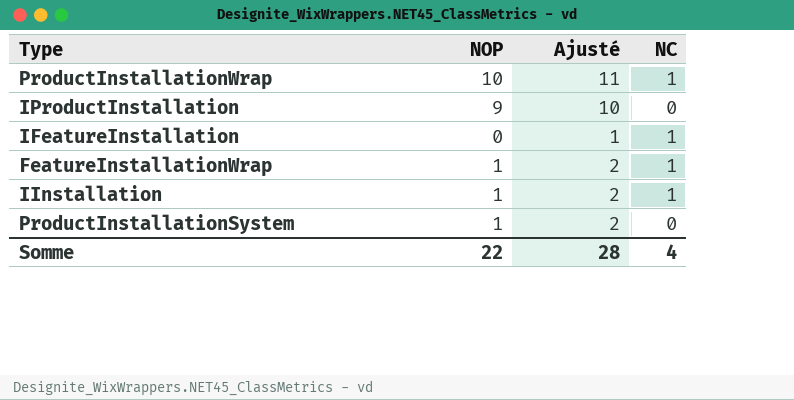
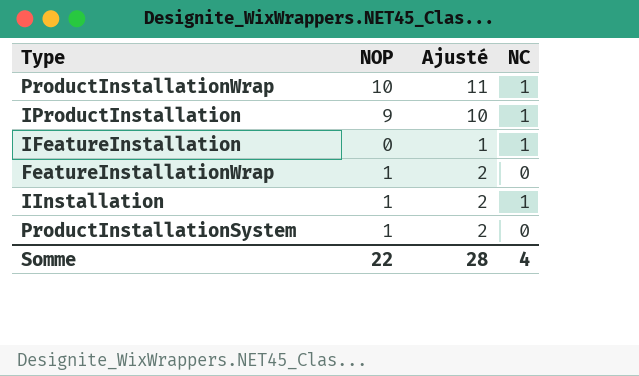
IProductInstallation | NC: 0 -> 1
FeatureInstallationWrap | NC: 1 -> 0

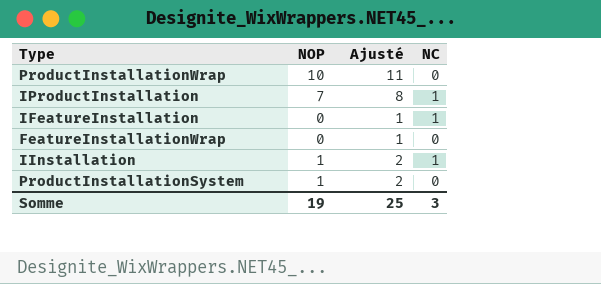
ProductInstallationWrap | NC: 1 -> 0
IProductInstallation | NOP: 9 -> 7
IProductInstallation | Ajusté: 10 -> 8
FeatureInstallationWrap | NOP: 1 -> 0
FeatureInstallationWrap | Ajusté: 2 -> 1
Somme | NOP: 22 -> 19
Somme | Ajusté: 28 -> 25
Somme | NC: 4 -> 3

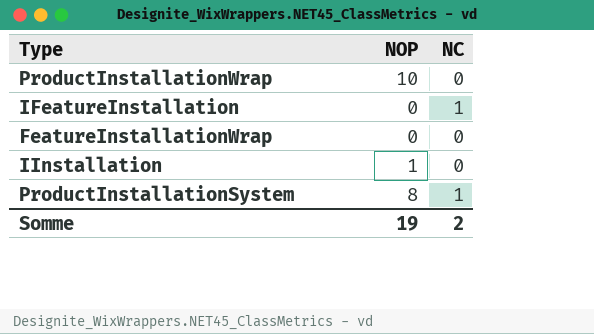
column Ajusté | formula: [NOP] + 1 -> none
row IProductInstallation: 7 | 8 | 1 -> none
IInstallation | NC: 1 -> 0
ProductInstallationSystem | NOP: 1 -> 8
ProductInstallationSystem | NC: 0 -> 1
Somme | NC: 3 -> 2

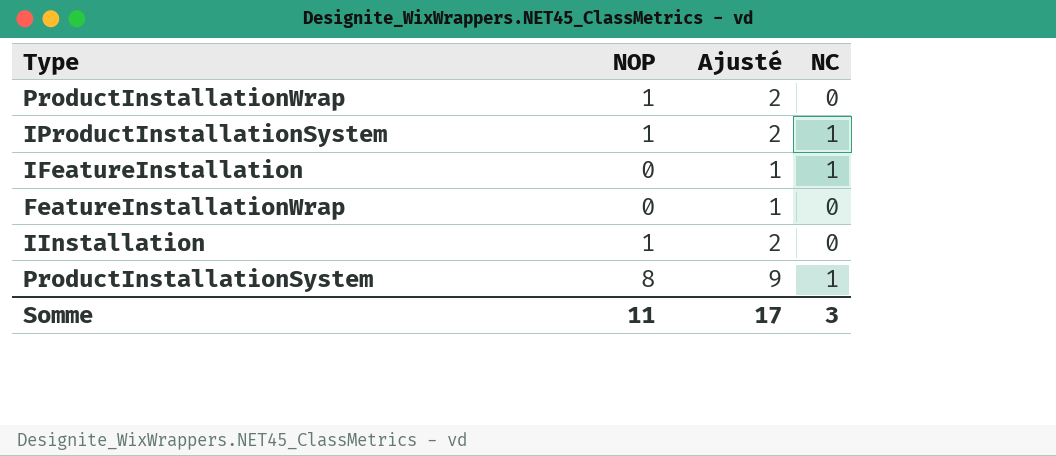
column Ajusté | formula: none -> [NOP] + 1
ProductInstallationWrap | NOP: 10 -> 1
row IProductInstallationSystem: none -> 1 | 2 | 1
Somme | NOP: 19 -> 11
Somme | NC: 2 -> 3

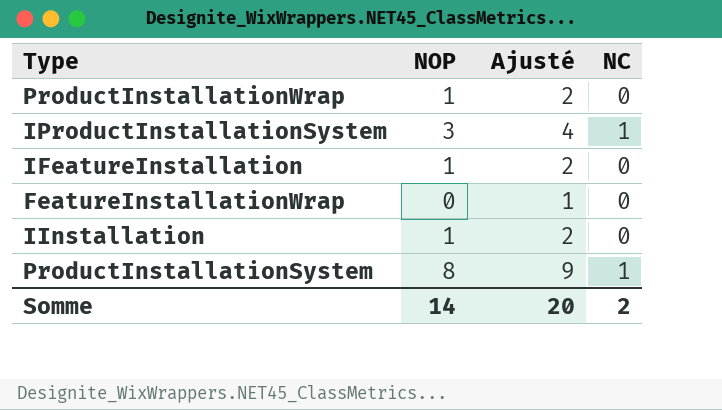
IProductInstallationSystem | NOP: 1 -> 3
IProductInstallationSystem | Ajusté: 2 -> 4
IFeatureInstallation | NOP: 0 -> 1
IFeatureInstallation | Ajusté: 1 -> 2
IFeatureInstallation | NC: 1 -> 0
Somme | NOP: 11 -> 14
Somme | Ajusté: 17 -> 20
Somme | NC: 3 -> 2

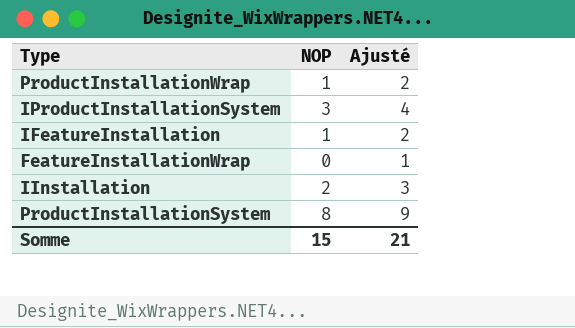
column NC | position: 4 -> none
IInstallation | NOP: 1 -> 2
IInstallation | Ajusté: 2 -> 3
Somme | NOP: 14 -> 15
Somme | Ajusté: 20 -> 21

